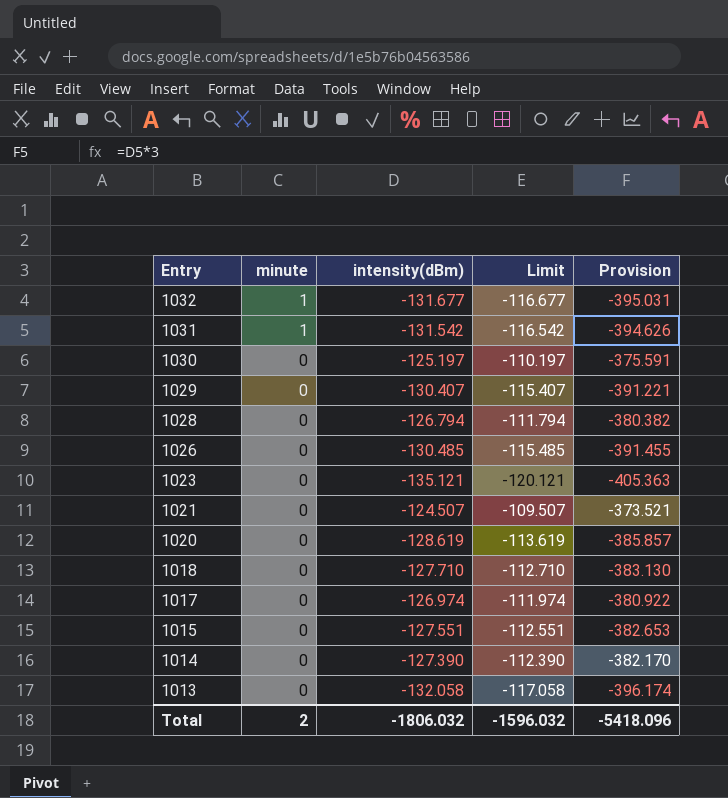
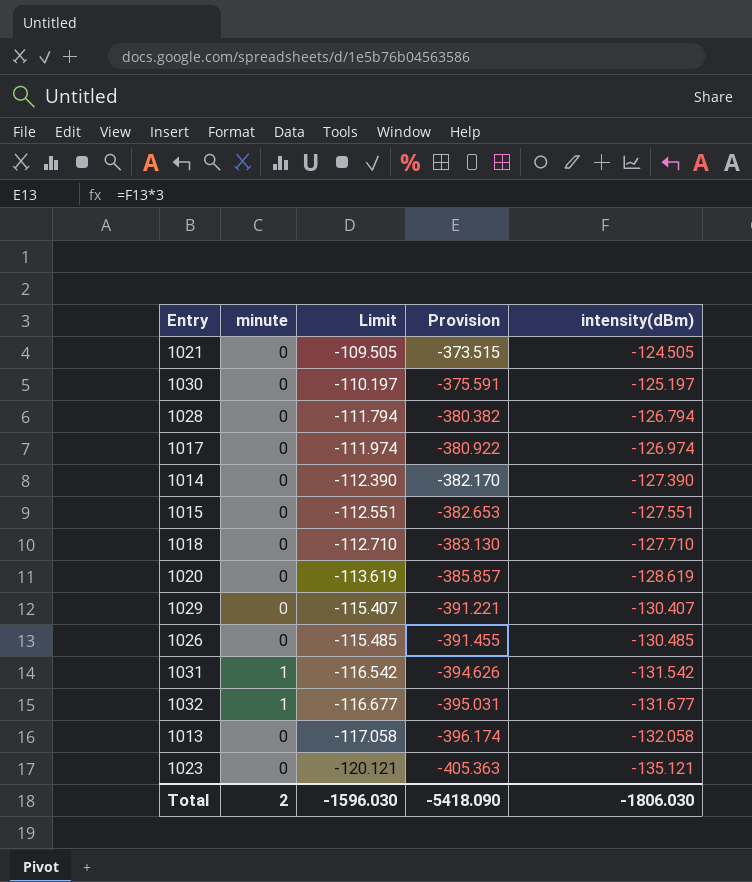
row order: Entry descending -> Limit descending
column intensity(dBm) | position: 3 -> 5
1021 | Limit: -109.507 -> -109.505
1021 | Provision: -373.521 -> -373.515
1021 | intensity(dBm): -124.507 -> -124.505
Total | Limit: -1596.032 -> -1596.030
Total | Provision: -5418.096 -> -5418.090
Total | intensity(dBm): -1806.032 -> -1806.030

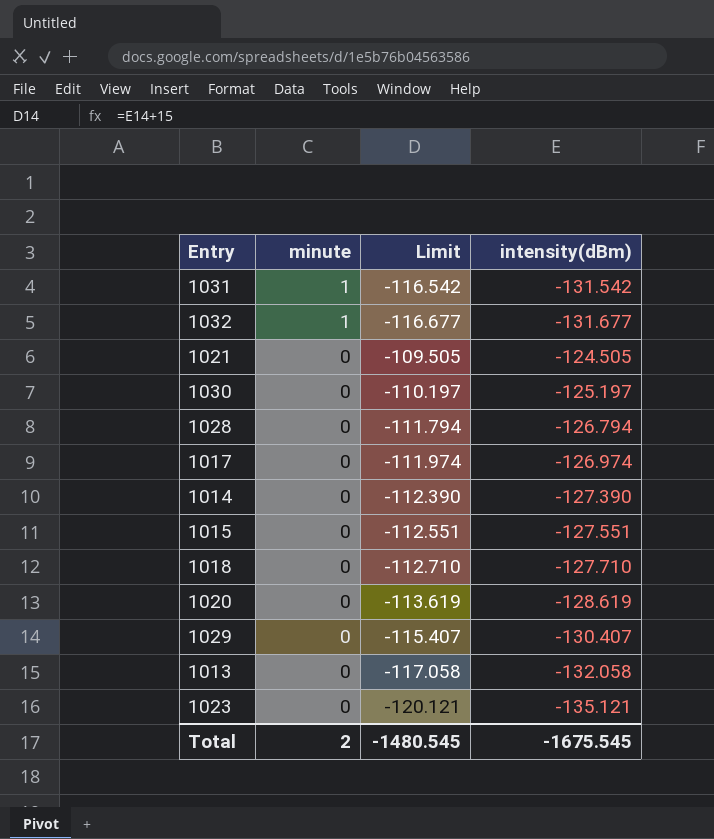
row order: Limit descending -> minute descending
column Provision | formula: [intensity(dBm)] * 3 -> none
row 1026: 0 | -115.485 | -391.455 | -130.485 -> none
Total | Limit: -1596.030 -> -1480.545
Total | intensity(dBm): -1806.030 -> -1675.545

